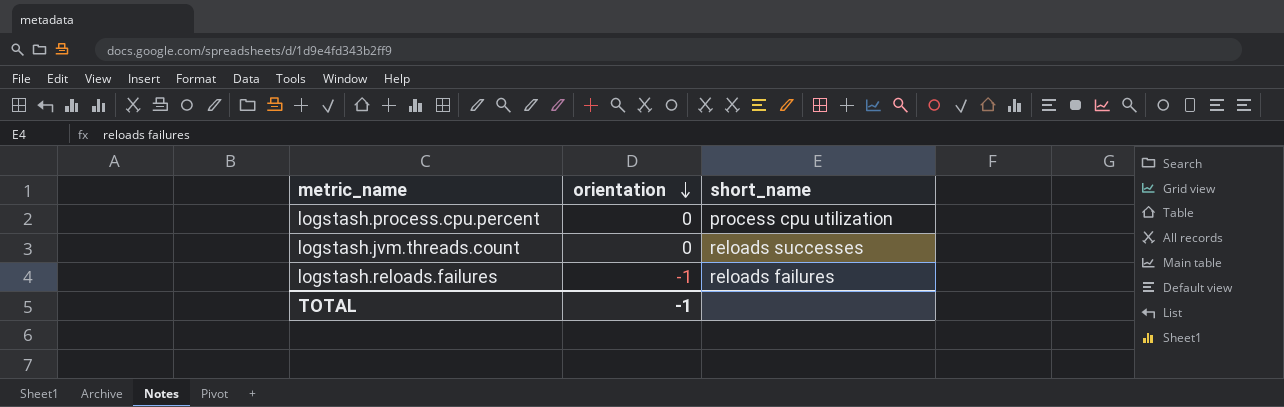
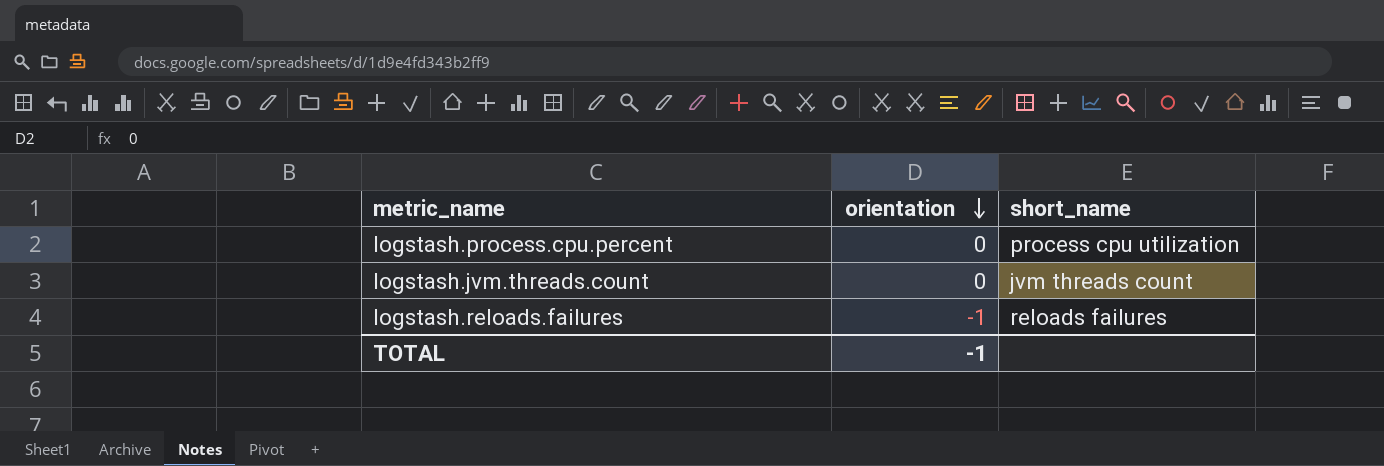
logstash.jvm.threads.count | short_name: reloads successes -> jvm threads count

